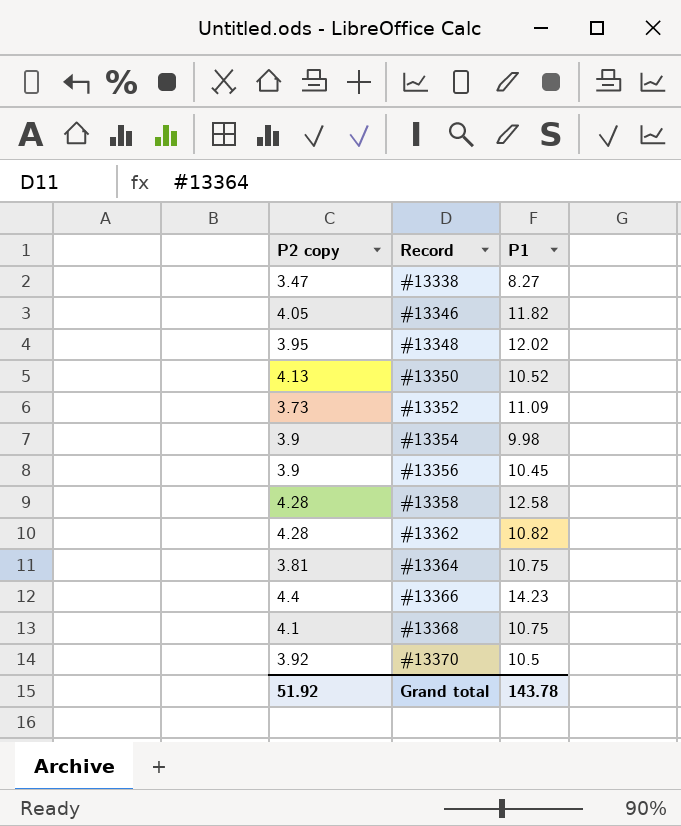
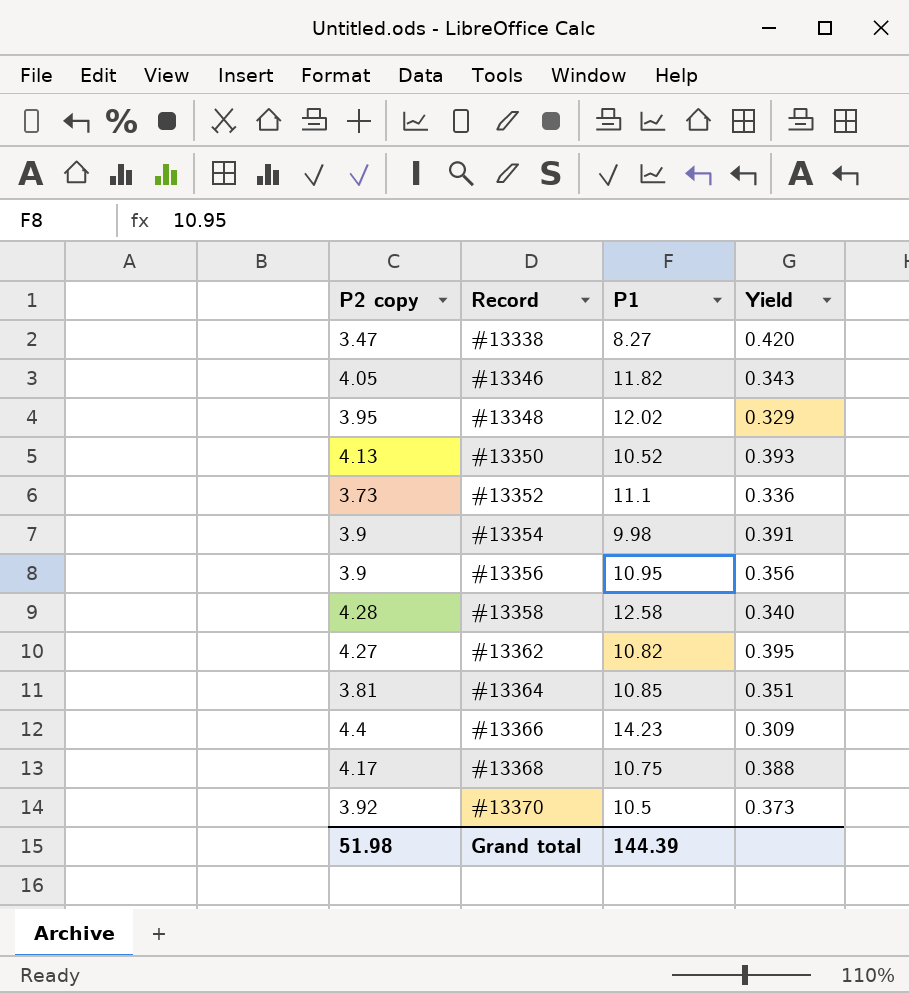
column Yield | formula: none -> [P2 copy] / [P1]
#13352 | P1: 11.09 -> 11.1
#13356 | P1: 10.45 -> 10.95
#13362 | P2 copy: 4.28 -> 4.27
#13364 | P1: 10.75 -> 10.85
#13368 | P2 copy: 4.1 -> 4.17
Grand total | P2 copy: 51.92 -> 51.98
Grand total | P1: 143.78 -> 144.39

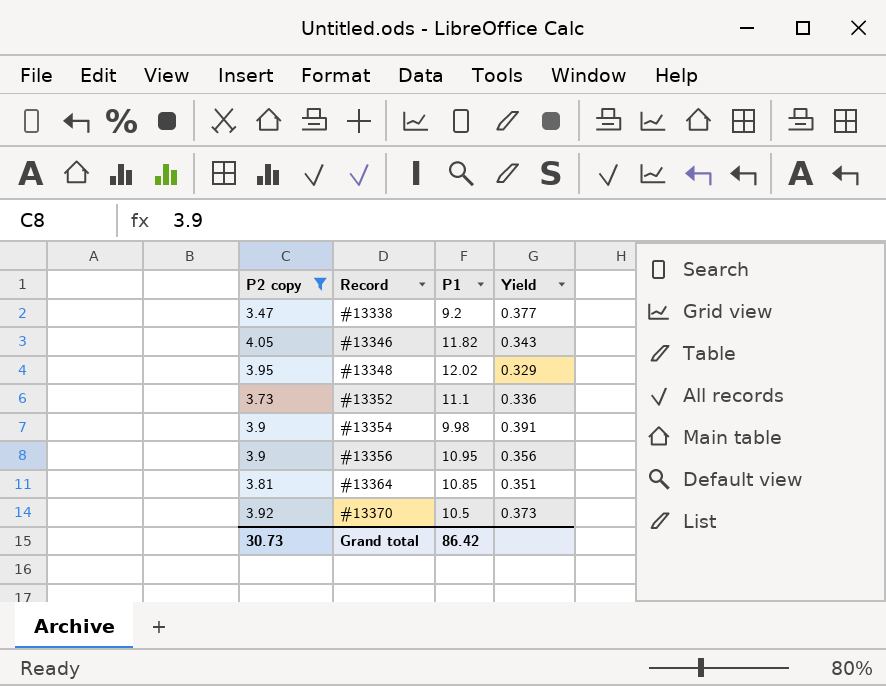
filter: none -> P2 copy <= 4.05
#13338 | P1: 8.27 -> 9.2
#13338 | Yield: 0.420 -> 0.377
Grand total | P2 copy: 51.98 -> 30.73
Grand total | P1: 144.39 -> 86.42

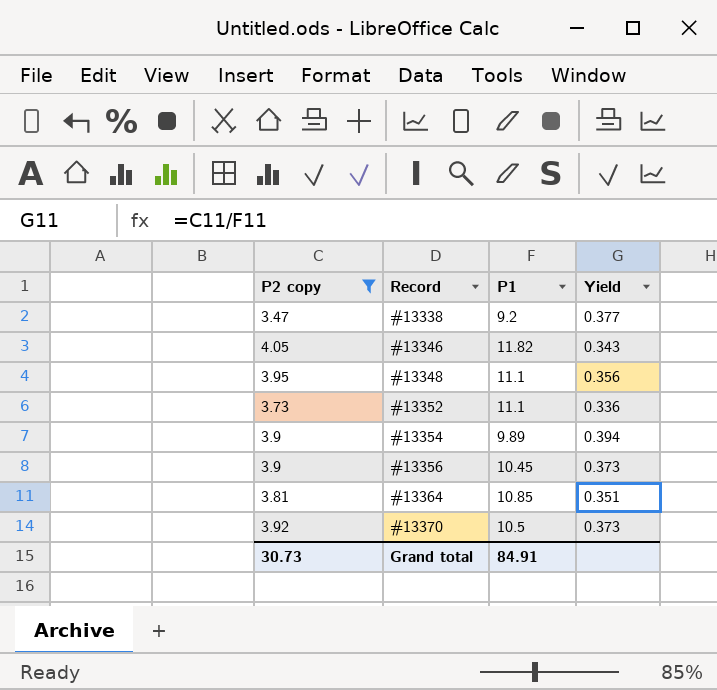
#13348 | P1: 12.02 -> 11.1
#13348 | Yield: 0.329 -> 0.356
#13354 | P1: 9.98 -> 9.89
#13354 | Yield: 0.391 -> 0.394
#13356 | P1: 10.95 -> 10.45
#13356 | Yield: 0.356 -> 0.373
Grand total | P1: 86.42 -> 84.91

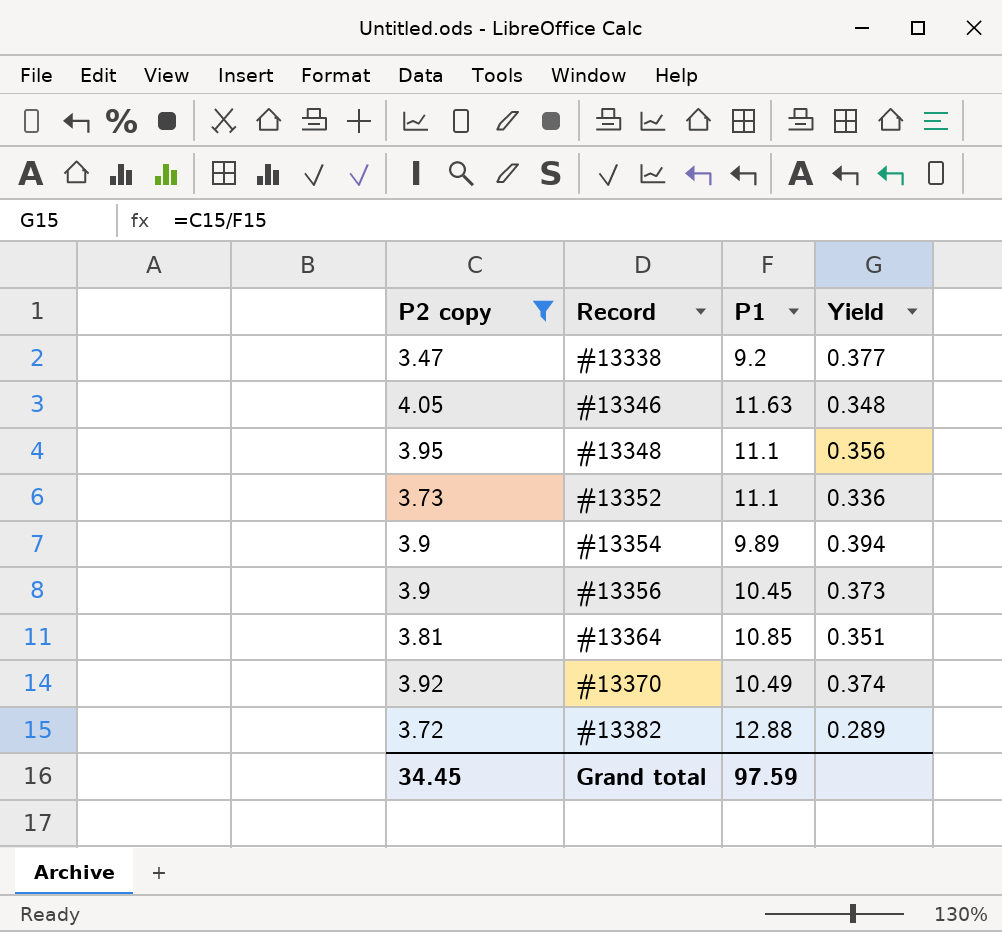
#13346 | P1: 11.82 -> 11.63
#13346 | Yield: 0.343 -> 0.348
#13370 | P1: 10.5 -> 10.49
#13370 | Yield: 0.373 -> 0.374
row #13382: none -> 3.72 | 12.88 | 0.289
Grand total | P2 copy: 30.73 -> 34.45
Grand total | P1: 84.91 -> 97.59

